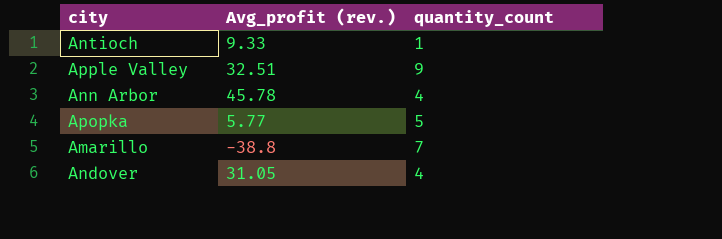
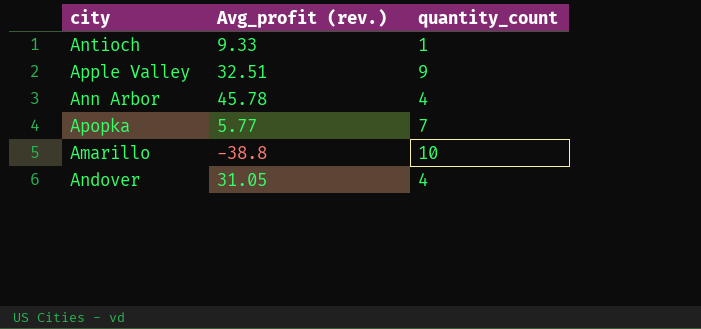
Apopka | quantity_count: 5 -> 7
Amarillo | quantity_count: 7 -> 10

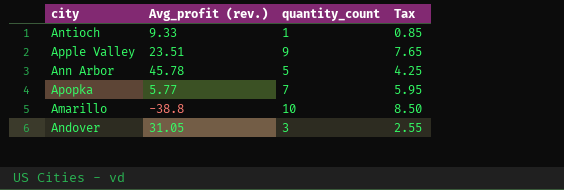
column Tax | formula: none -> [quantity_count] * 0.85
Apple Valley | Avg_profit (rev.): 32.51 -> 23.51
Ann Arbor | quantity_count: 4 -> 5
Andover | quantity_count: 4 -> 3

